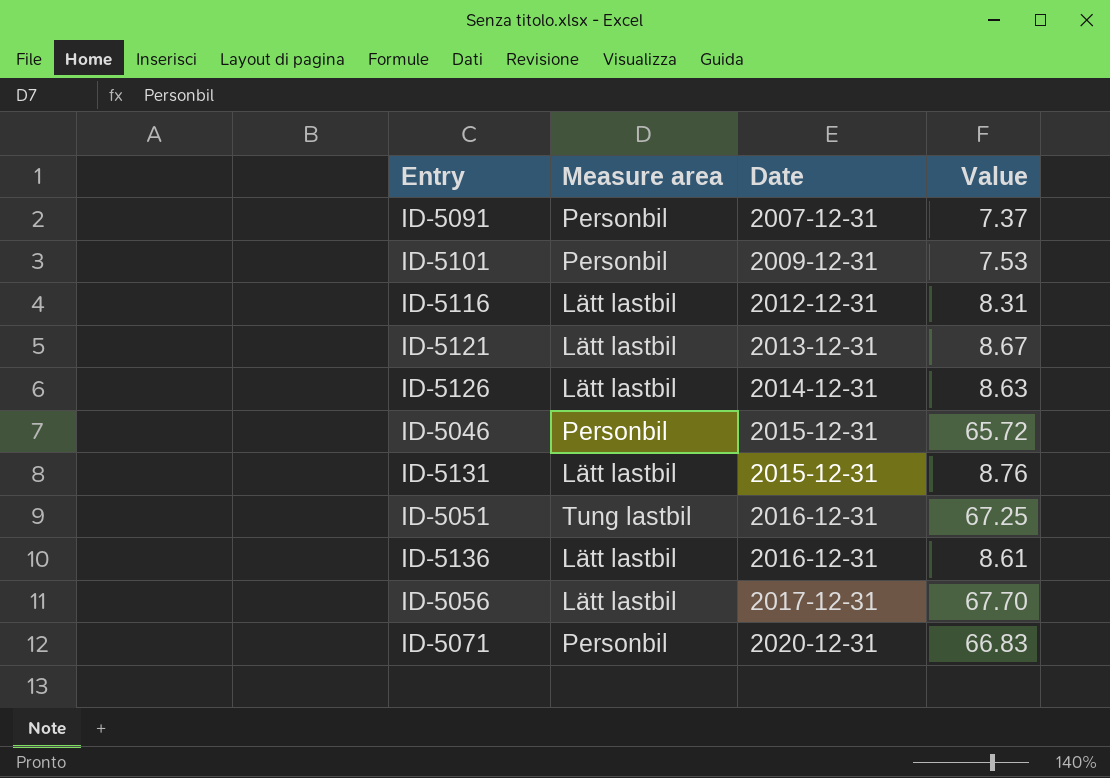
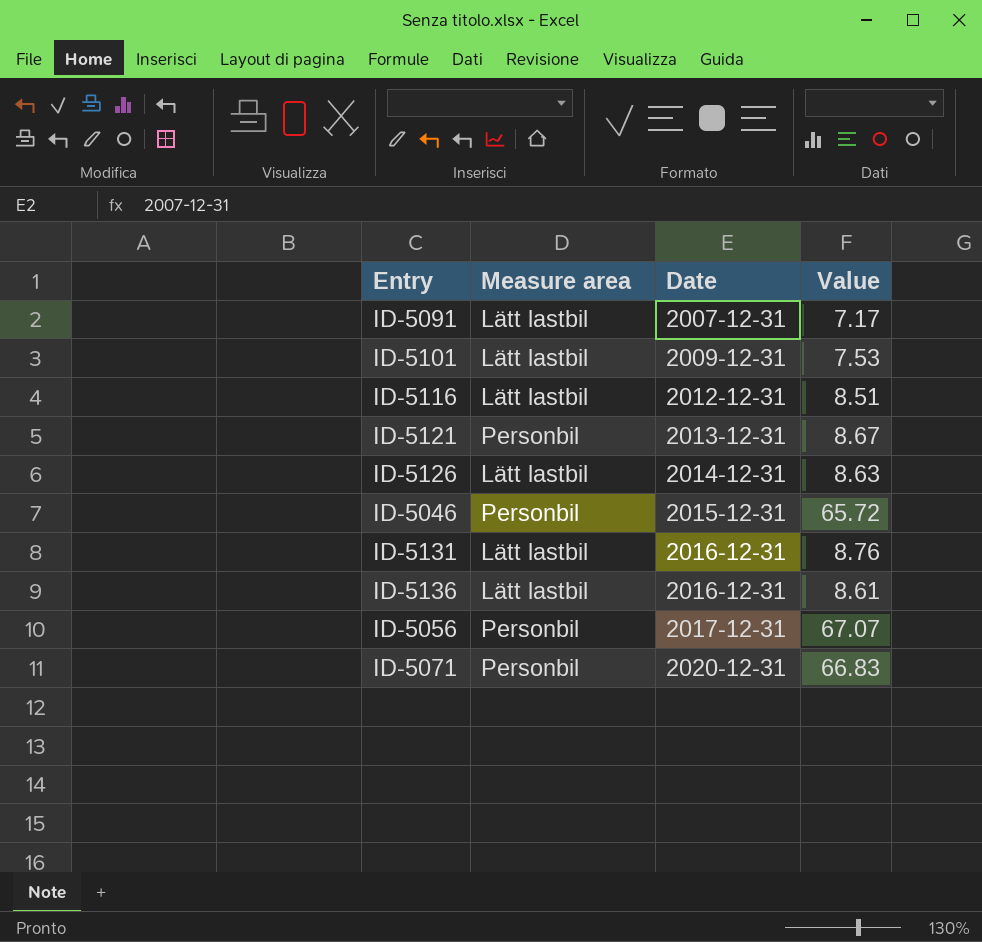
row ID-5051: Tung lastbil | 2016-12-31 | 67.25 -> none
ID-5091 | Measure area: Personbil -> Lätt lastbil
ID-5091 | Value: 7.37 -> 7.17
ID-5101 | Measure area: Personbil -> Lätt lastbil
ID-5116 | Value: 8.31 -> 8.51
ID-5121 | Measure area: Lätt lastbil -> Personbil
ID-5131 | Date: 2015-12-31 -> 2016-12-31
ID-5056 | Measure area: Lätt lastbil -> Personbil
ID-5056 | Value: 67.70 -> 67.07

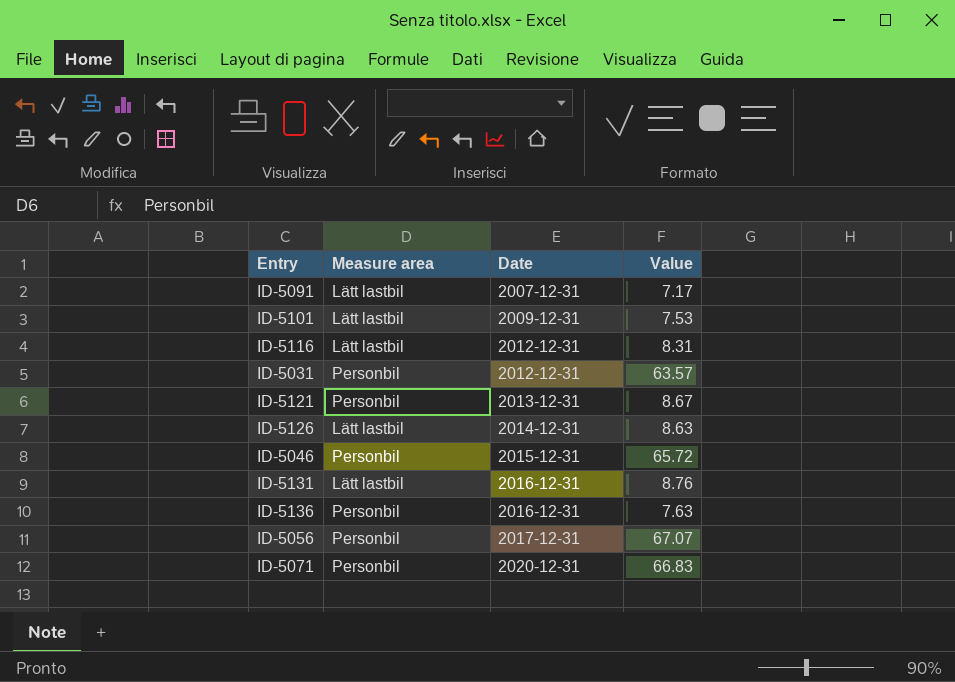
ID-5116 | Value: 8.51 -> 8.31
row ID-5031: none -> Personbil | 2012-12-31 | 63.57
ID-5136 | Measure area: Lätt lastbil -> Personbil
ID-5136 | Value: 8.61 -> 7.63

